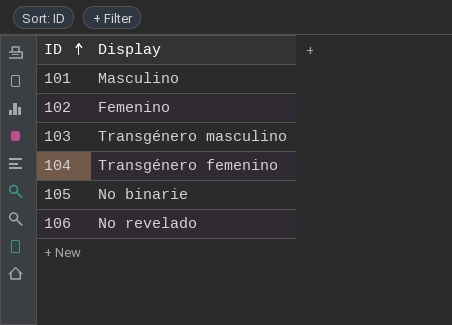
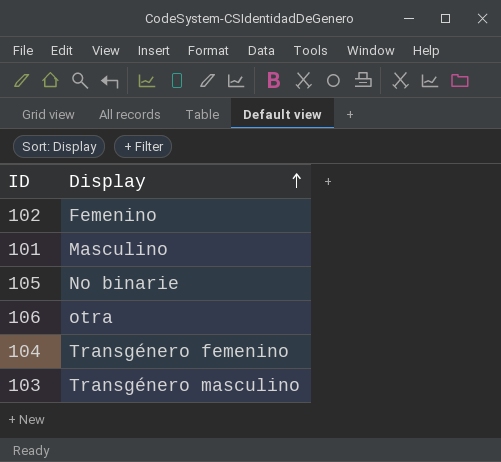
row order: ID ascending -> Display ascending
106 | Display: No revelado -> otra

